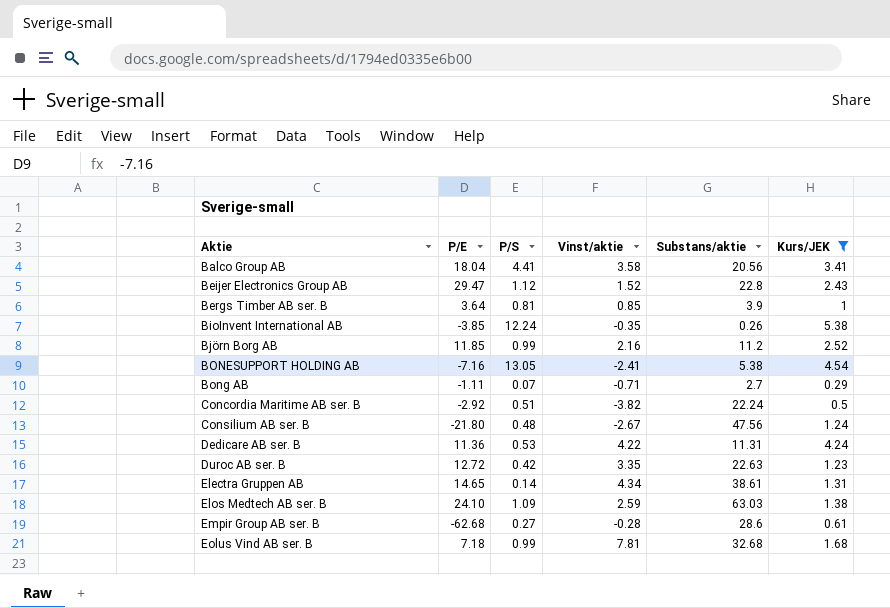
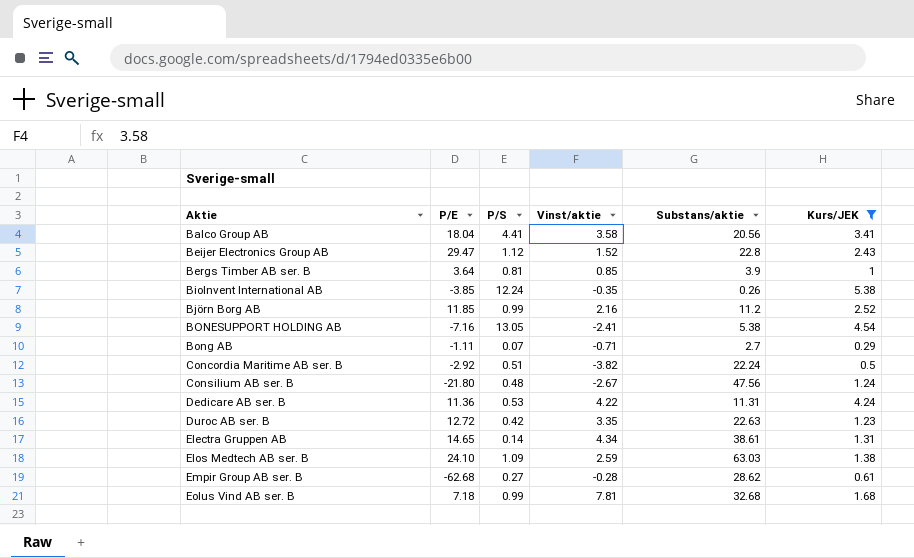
Empir Group AB ser. B | Substans/aktie: 28.6 -> 28.62

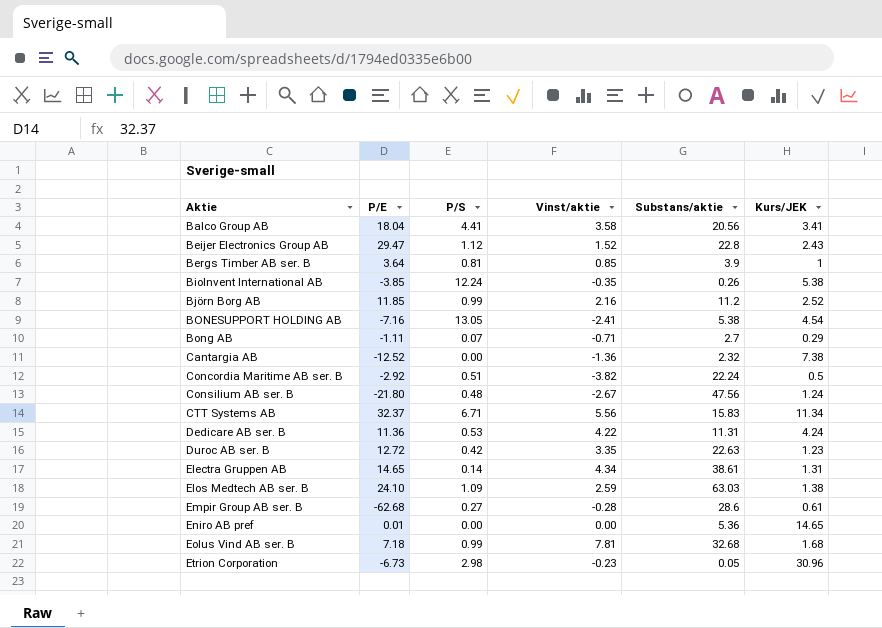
filter: Kurs/JEK <= 5.38 -> none
Empir Group AB ser. B | Substans/aktie: 28.62 -> 28.6

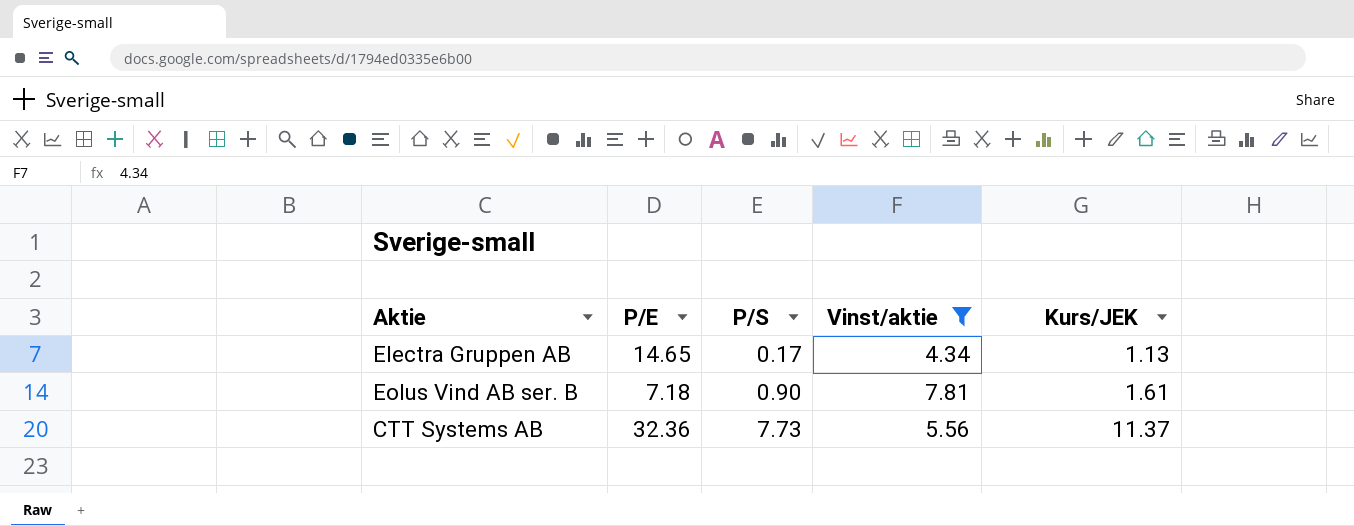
filter: none -> Vinst/aktie >= 4.34
row order: Aktie ascending -> P/S ascending
column Substans/aktie | position: 5 -> none
Electra Gruppen AB | P/S: 0.14 -> 0.17
Electra Gruppen AB | Kurs/JEK: 1.31 -> 1.13
Eolus Vind AB ser. B | P/S: 0.99 -> 0.90
Eolus Vind AB ser. B | Kurs/JEK: 1.68 -> 1.61
CTT Systems AB | P/E: 32.37 -> 32.36
CTT Systems AB | P/S: 6.71 -> 7.73
CTT Systems AB | Kurs/JEK: 11.34 -> 11.37

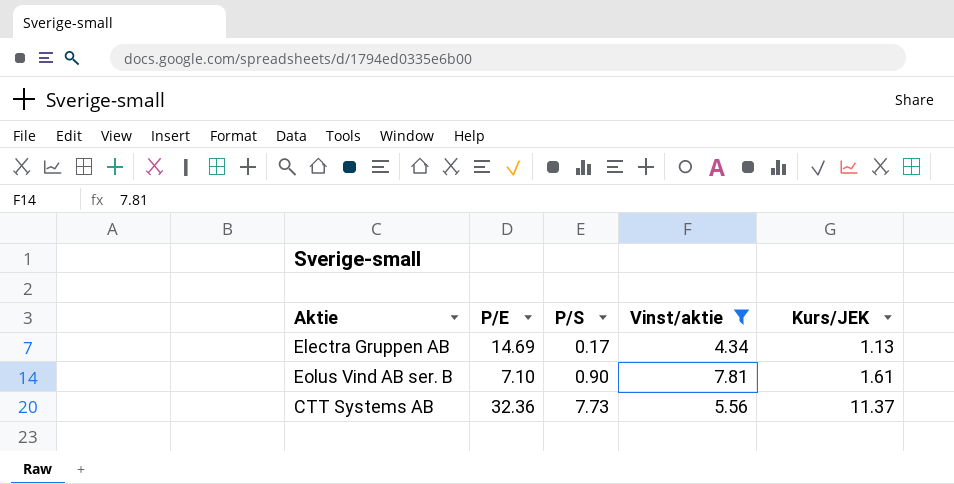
Electra Gruppen AB | P/E: 14.65 -> 14.69
Eolus Vind AB ser. B | P/E: 7.18 -> 7.10

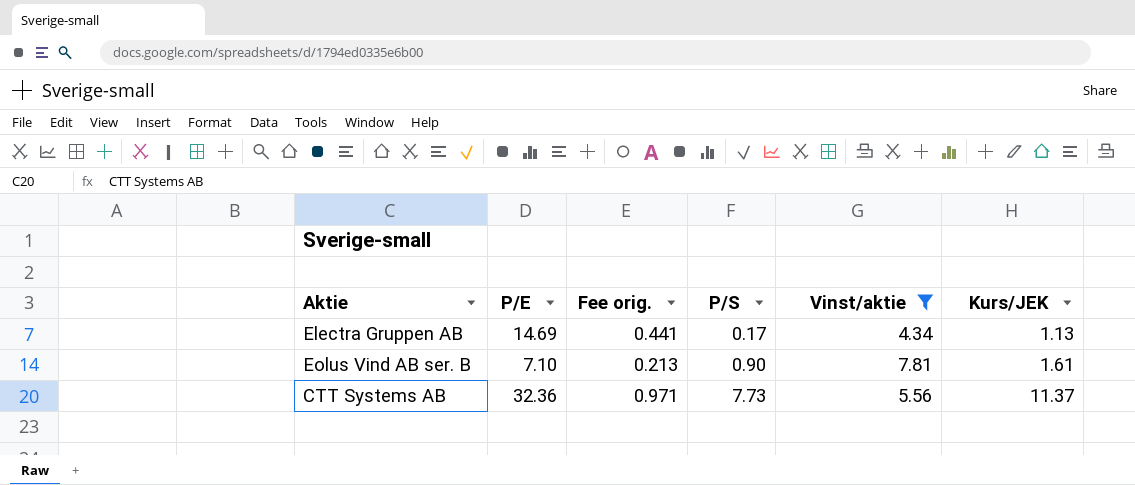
column Fee orig. | formula: none -> [P/E] * 0.03

